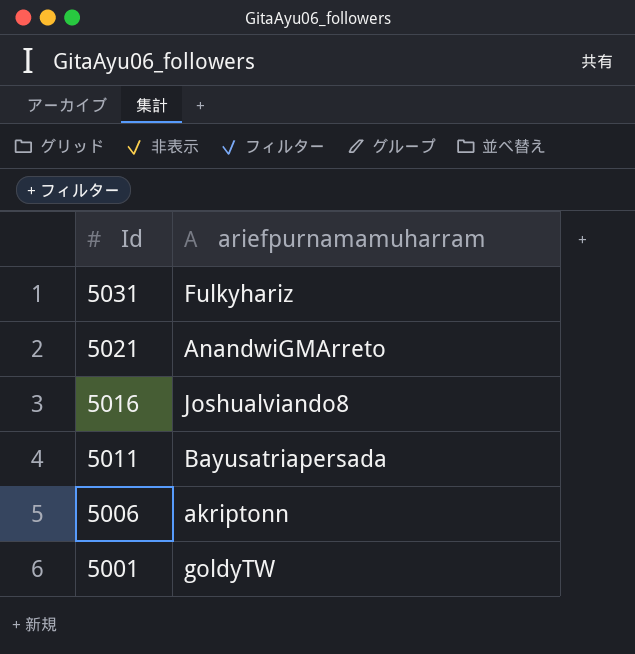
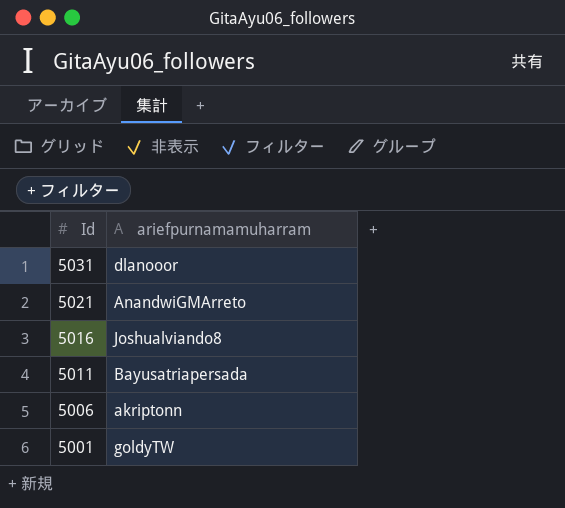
5031 | ariefpurnamamuharram: Fulkyhariz -> dlanooor

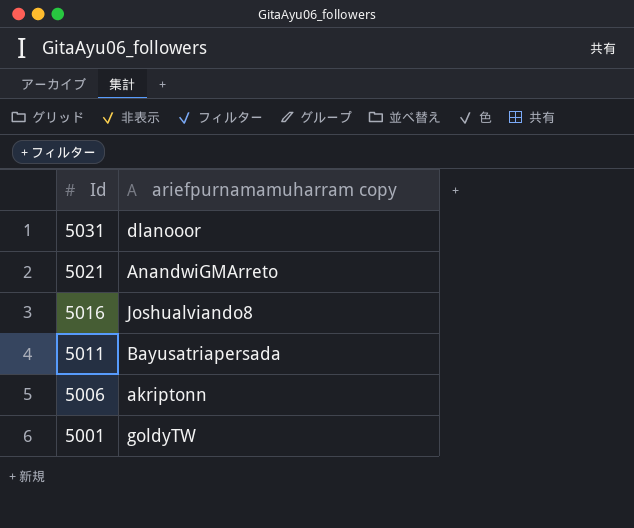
column name: ariefpurnamamuharram -> ariefpurnamamuharram copy

